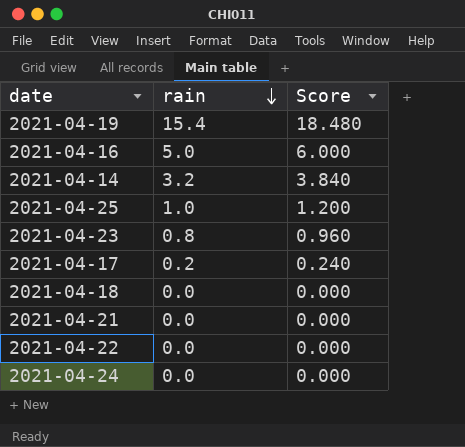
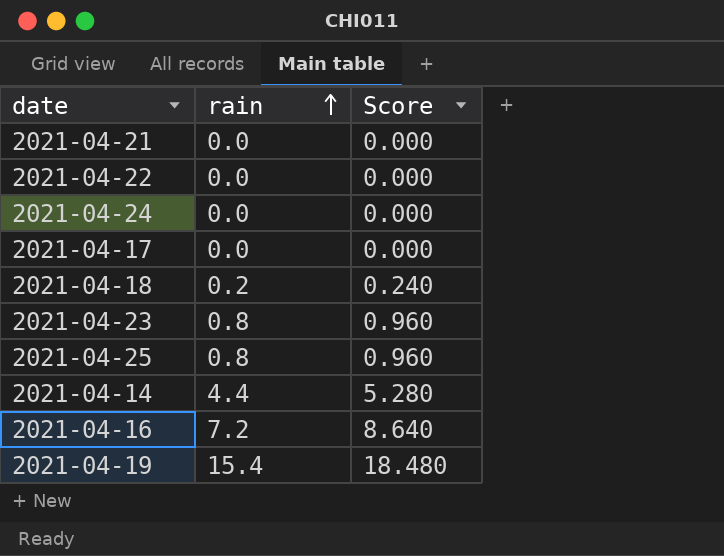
row order: rain descending -> rain ascending
2021-04-17 | rain: 0.2 -> 0.0
2021-04-17 | Score: 0.240 -> 0.000
2021-04-18 | rain: 0.0 -> 0.2
2021-04-18 | Score: 0.000 -> 0.240
2021-04-25 | rain: 1.0 -> 0.8
2021-04-25 | Score: 1.200 -> 0.960
2021-04-14 | rain: 3.2 -> 4.4
2021-04-14 | Score: 3.840 -> 5.280
2021-04-16 | rain: 5.0 -> 7.2
2021-04-16 | Score: 6.000 -> 8.640

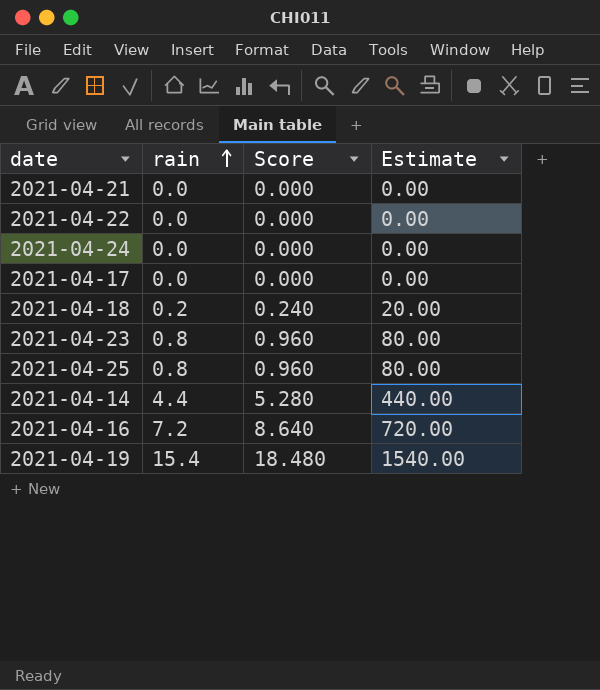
column Estimate | formula: none -> [rain] * 100

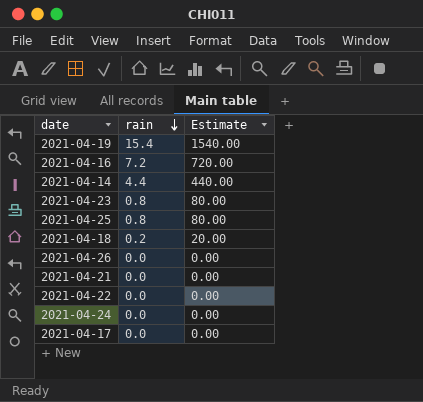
row order: rain ascending -> rain descending
column Score | formula: [rain] * 1.2 -> none
row 2021-04-26: none -> 0.0 | 0.00

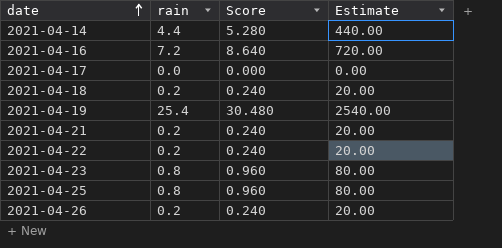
row order: rain descending -> date ascending
column Score | formula: none -> [rain] * 1.2
row 2021-04-24: 0.0 | 0.00 -> none
2021-04-19 | rain: 15.4 -> 25.4
2021-04-19 | Estimate: 1540.00 -> 2540.00
2021-04-21 | rain: 0.0 -> 0.2
2021-04-21 | Estimate: 0.00 -> 20.00
2021-04-22 | rain: 0.0 -> 0.2
2021-04-22 | Estimate: 0.00 -> 20.00
2021-04-26 | rain: 0.0 -> 0.2
2021-04-26 | Estimate: 0.00 -> 20.00

